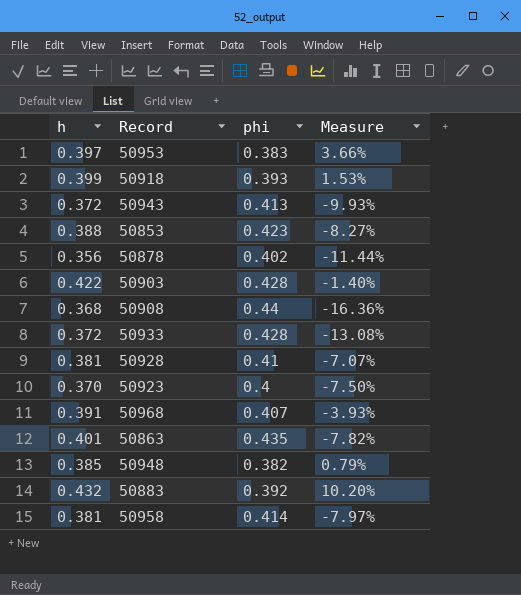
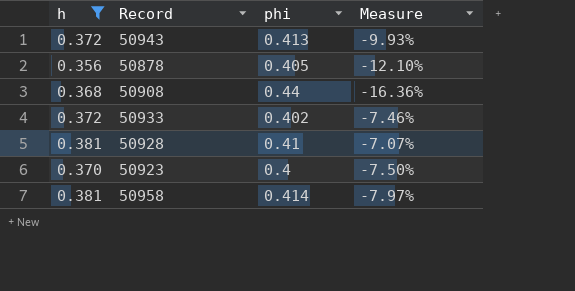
filter: none -> h <= 0.381
50878 | phi: 0.402 -> 0.405
50878 | Measure: -11.44% -> -12.10%
50933 | phi: 0.428 -> 0.402
50933 | Measure: -13.08% -> -7.46%

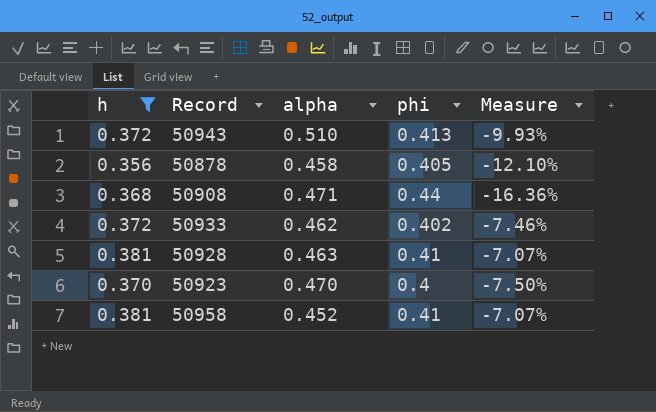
column alpha | position: none -> 3
50958 | phi: 0.414 -> 0.41
50958 | Measure: -7.97% -> -7.07%

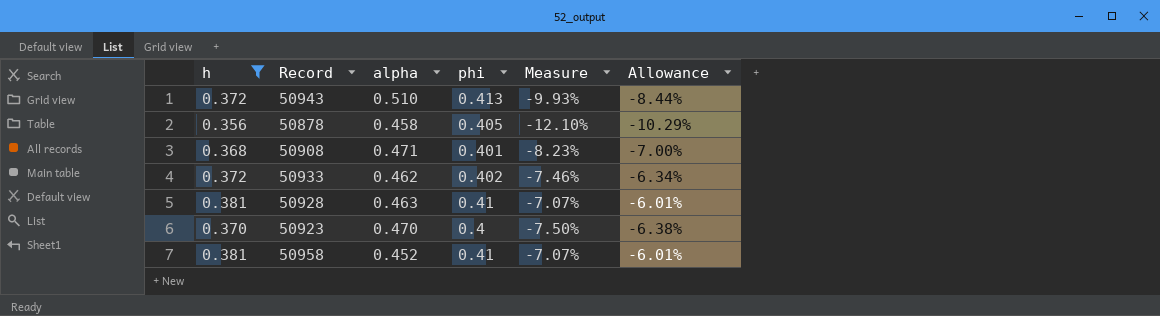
column Allowance | formula: none -> [Measure] * 0.85
50908 | phi: 0.44 -> 0.401
50908 | Measure: -16.36% -> -8.23%

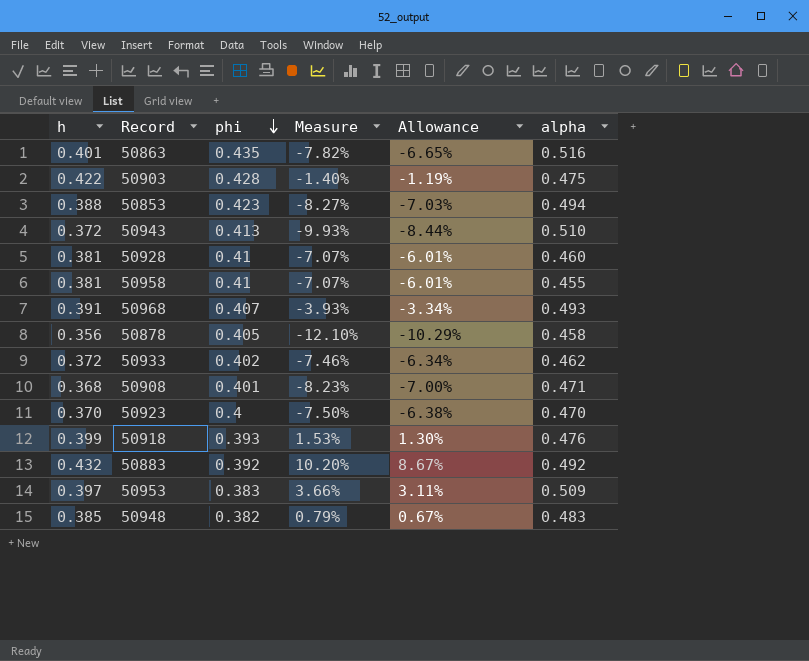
filter: h <= 0.381 -> none
row order: none -> phi descending
column alpha | position: 3 -> 6
50928 | alpha: 0.463 -> 0.460
50958 | alpha: 0.452 -> 0.455

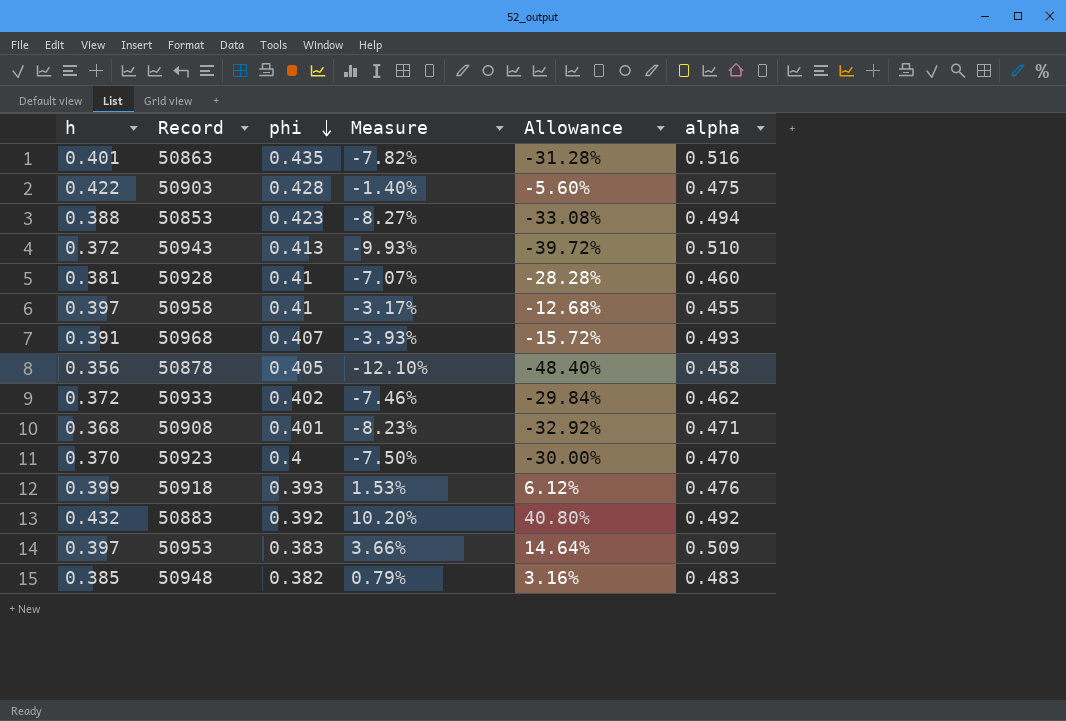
column Allowance | formula: [Measure] * 0.85 -> [Measure] * 4
50958 | h: 0.381 -> 0.397
50958 | Measure: -7.07% -> -3.17%

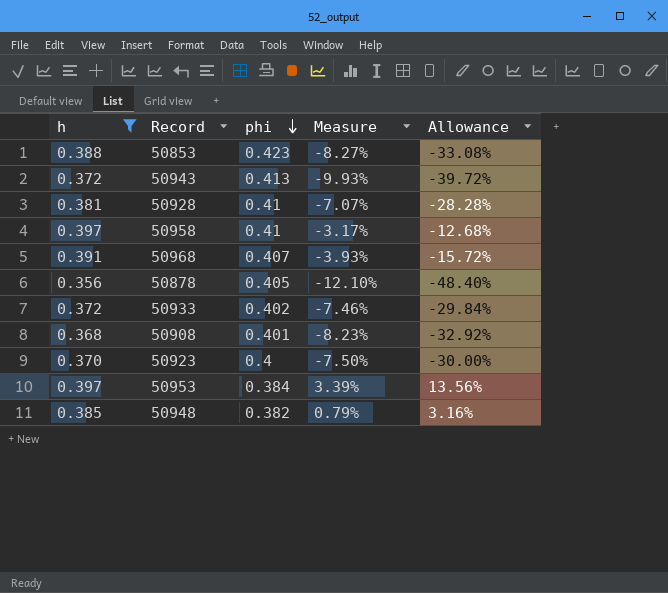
filter: none -> h <= 0.397
column alpha | position: 6 -> none
50953 | phi: 0.383 -> 0.384
50953 | Measure: 3.66% -> 3.39%
50953 | Allowance: 14.64% -> 13.56%

